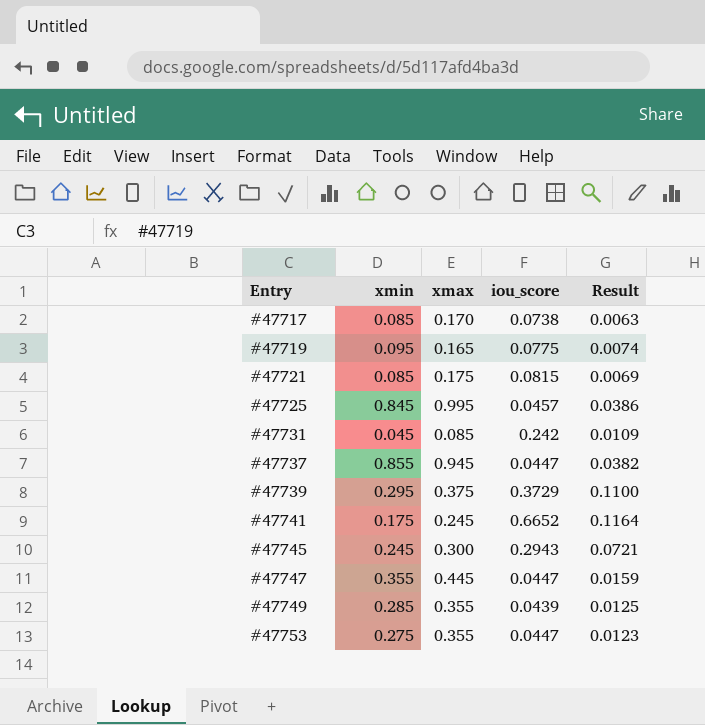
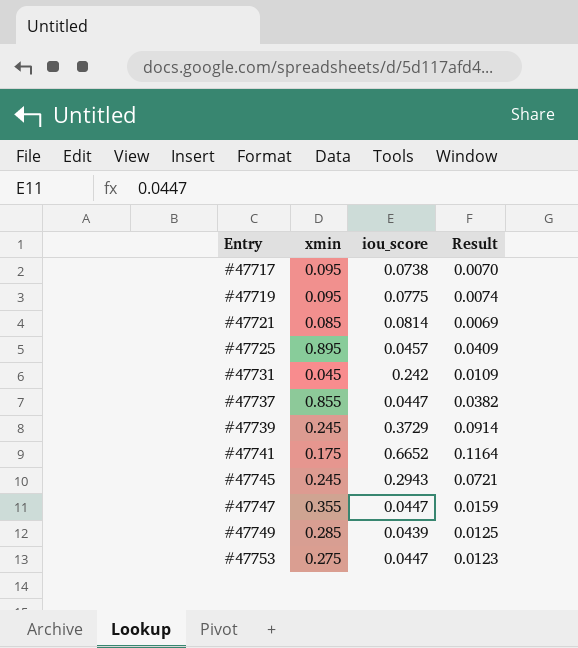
column xmax | position: 3 -> none
#47717 | xmin: 0.085 -> 0.095
#47717 | Result: 0.0063 -> 0.0070
#47721 | iou_score: 0.0815 -> 0.0814
#47725 | xmin: 0.845 -> 0.895
#47725 | Result: 0.0386 -> 0.0409
#47739 | xmin: 0.295 -> 0.245
#47739 | Result: 0.1100 -> 0.0914

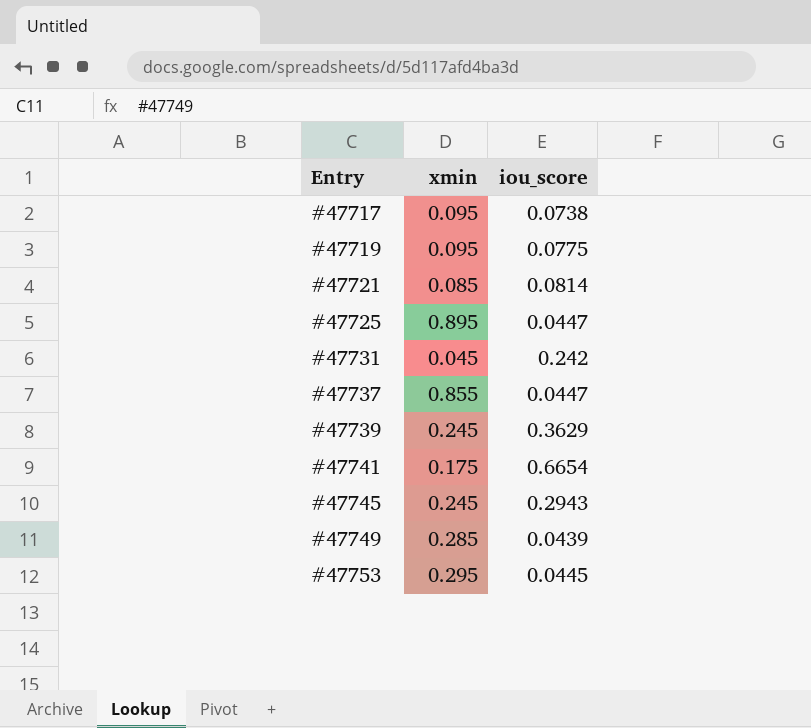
column Result | formula: [xmin] * [iou_score] -> none
row #47747: 0.355 | 0.0447 | 0.0159 -> none
#47725 | iou_score: 0.0457 -> 0.0447
#47739 | iou_score: 0.3729 -> 0.3629
#47741 | iou_score: 0.6652 -> 0.6654
#47753 | xmin: 0.275 -> 0.295
#47753 | iou_score: 0.0447 -> 0.0445

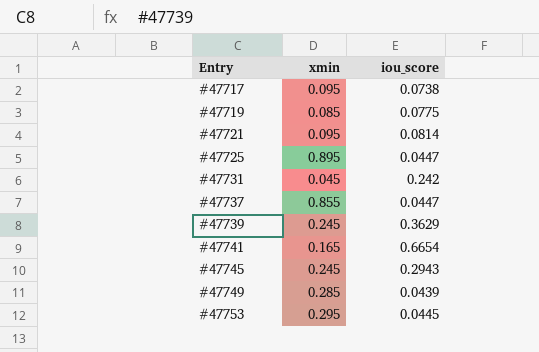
#47719 | xmin: 0.095 -> 0.085
#47721 | xmin: 0.085 -> 0.095
#47741 | xmin: 0.175 -> 0.165

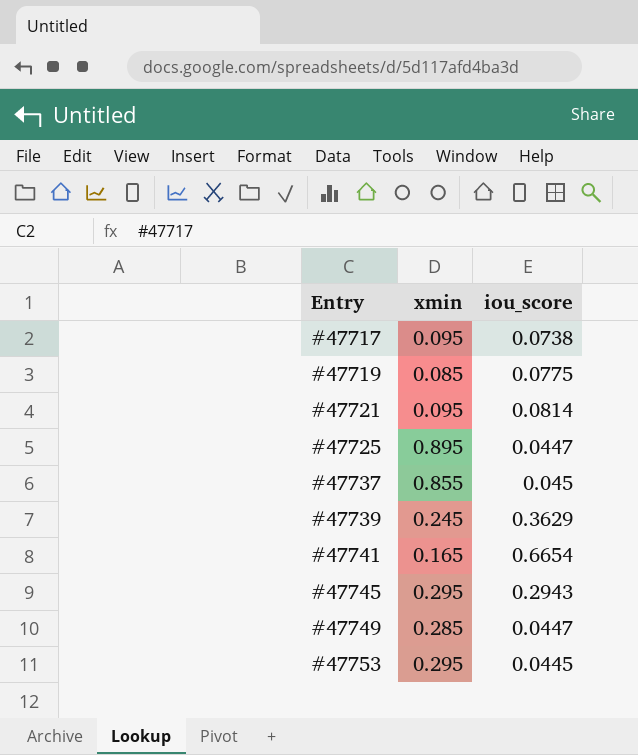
row #47731: 0.045 | 0.242 -> none
#47737 | iou_score: 0.0447 -> 0.045
#47745 | xmin: 0.245 -> 0.295
#47749 | iou_score: 0.0439 -> 0.0447

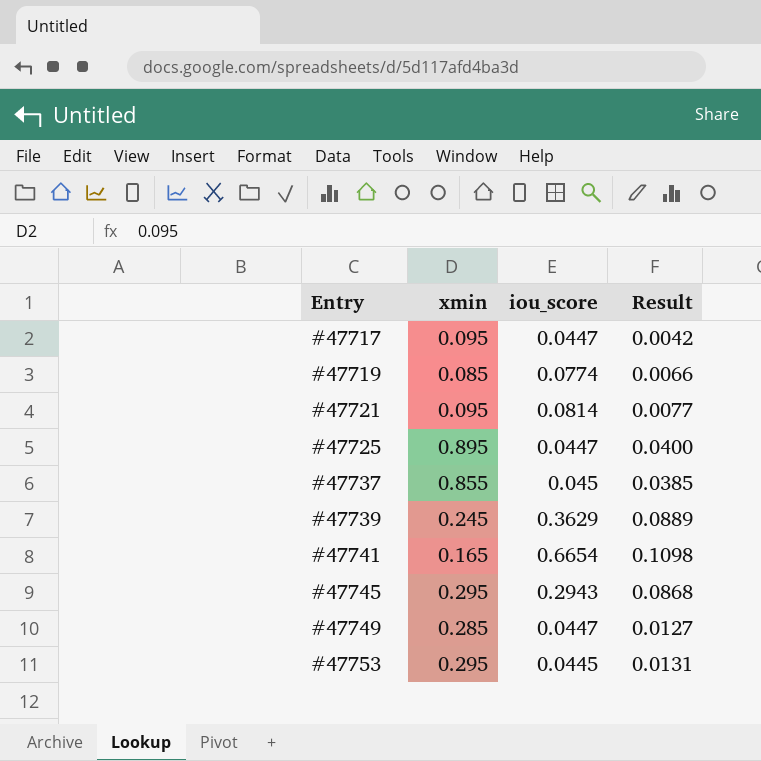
column Result | formula: none -> [xmin] * [iou_score]
#47717 | iou_score: 0.0738 -> 0.0447
#47719 | iou_score: 0.0775 -> 0.0774

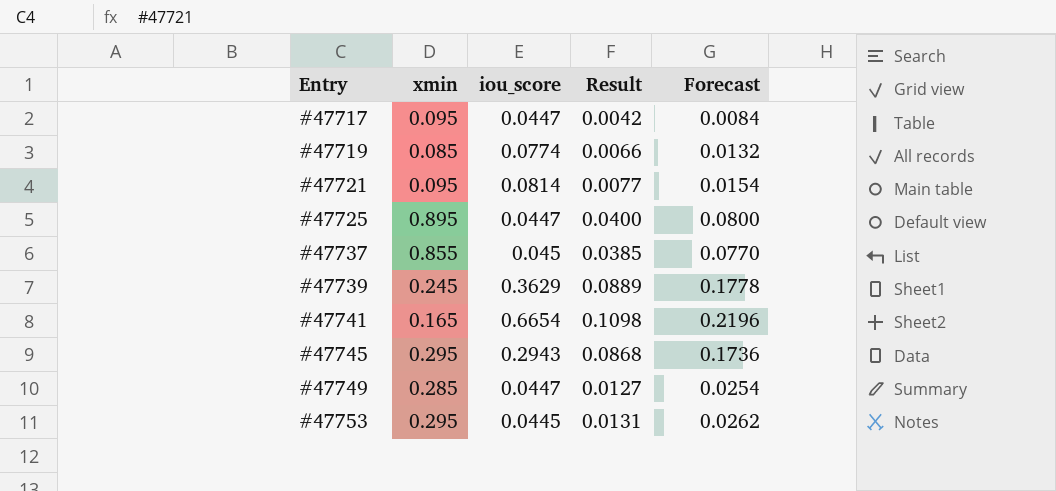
column Forecast | formula: none -> [Result] * 2

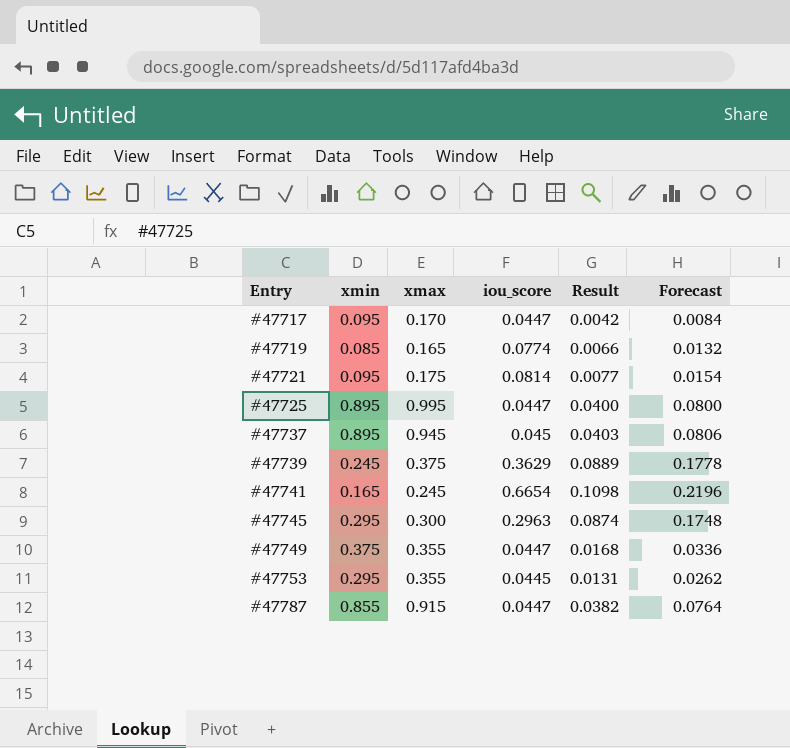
column xmax | position: none -> 3
#47737 | xmin: 0.855 -> 0.895
#47737 | Result: 0.0385 -> 0.0403
#47737 | Forecast: 0.0770 -> 0.0806
#47745 | iou_score: 0.2943 -> 0.2963
#47745 | Result: 0.0868 -> 0.0874
#47745 | Forecast: 0.1736 -> 0.1748
#47749 | xmin: 0.285 -> 0.375
#47749 | Result: 0.0127 -> 0.0168
#47749 | Forecast: 0.0254 -> 0.0336
row #47787: none -> 0.855 | 0.915 | 0.0447 | 0.0382 | 0.0764

